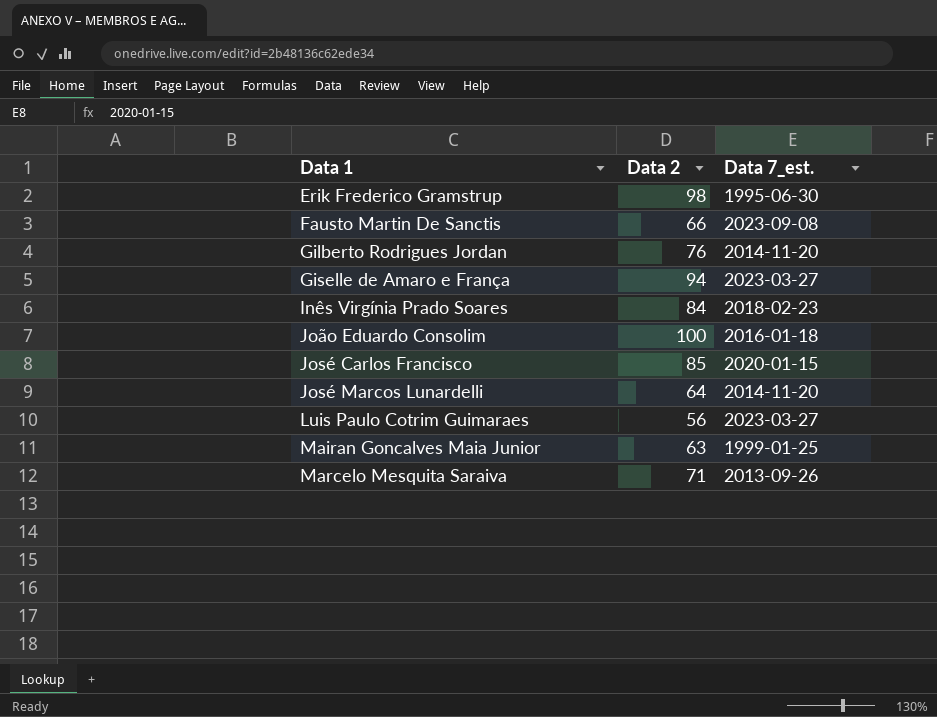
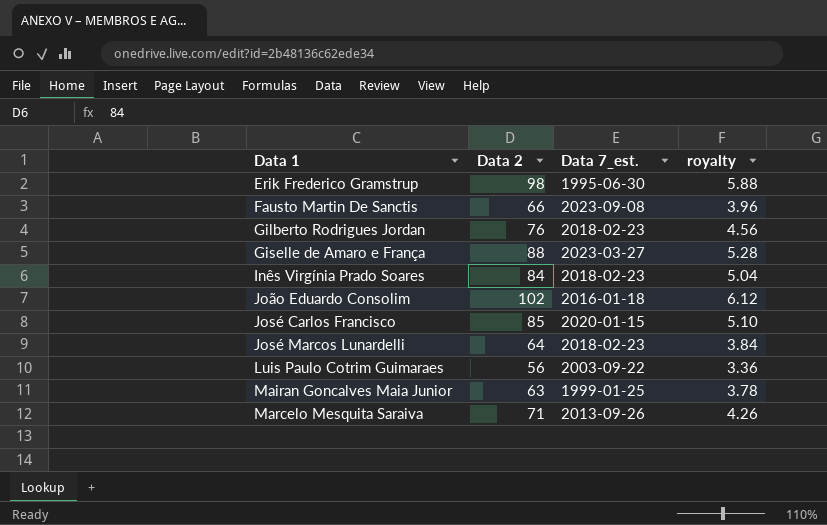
column royalty | formula: none -> [Data 2] * 0.06
Gilberto Rodrigues Jordan | Data 7_est.: 2014-11-20 -> 2018-02-23
Giselle de Amaro e França | Data 2: 94 -> 88
João Eduardo Consolim | Data 2: 100 -> 102
José Marcos Lunardelli | Data 7_est.: 2014-11-20 -> 2018-02-23
Luis Paulo Cotrim Guimaraes | Data 7_est.: 2023-03-27 -> 2003-09-22

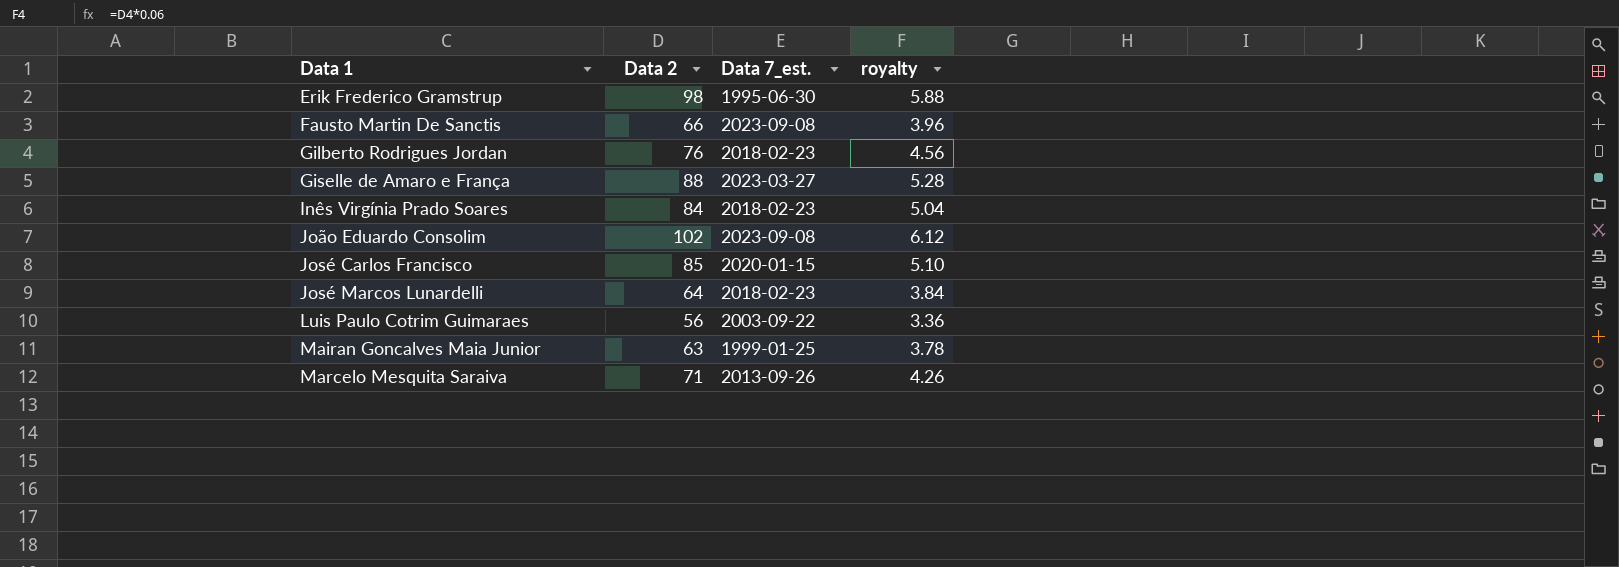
João Eduardo Consolim | Data 7_est.: 2016-01-18 -> 2023-09-08

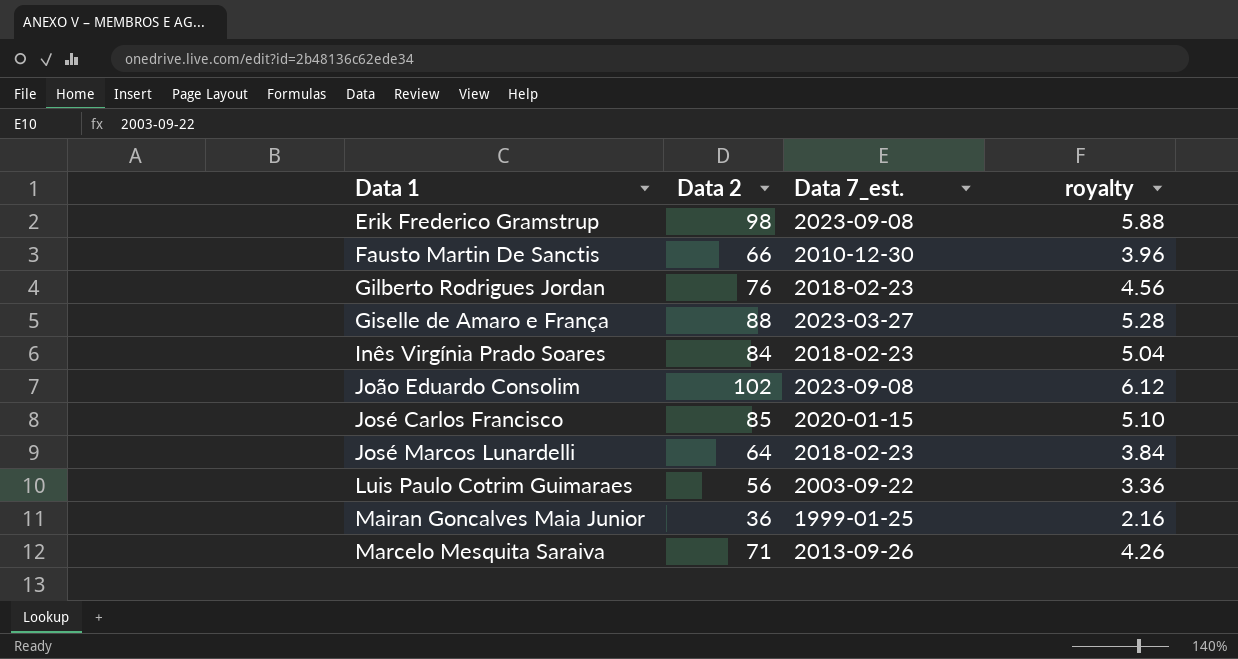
Erik Frederico Gramstrup | Data 7_est.: 1995-06-30 -> 2023-09-08
Fausto Martin De Sanctis | Data 7_est.: 2023-09-08 -> 2010-12-30
Mairan Goncalves Maia Junior | Data 2: 63 -> 36
Mairan Goncalves Maia Junior | royalty: 3.78 -> 2.16

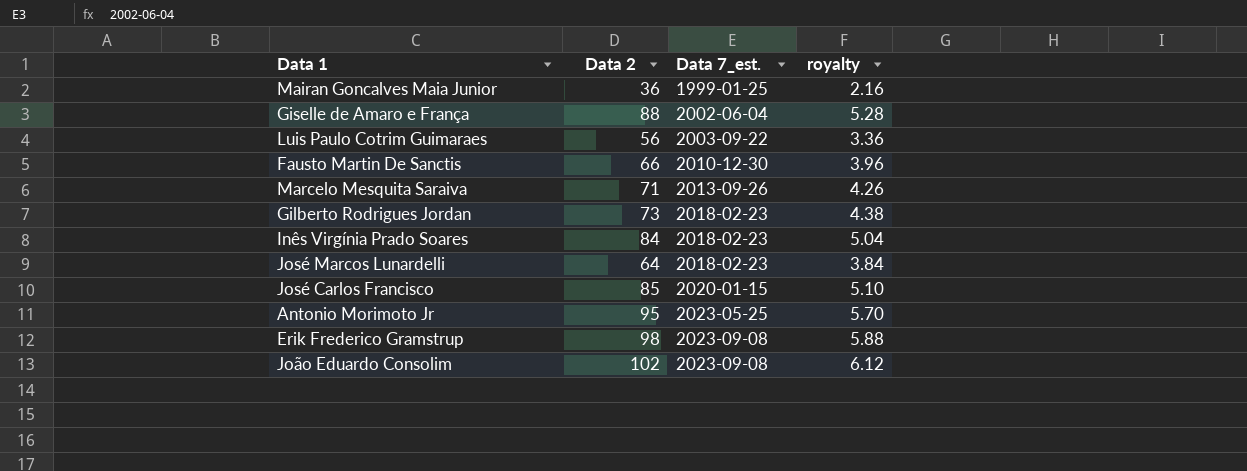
row order: Data 1 ascending -> Data 7_est. ascending
Giselle de Amaro e França | Data 7_est.: 2023-03-27 -> 2002-06-04
Gilberto Rodrigues Jordan | Data 2: 76 -> 73
Gilberto Rodrigues Jordan | royalty: 4.56 -> 4.38
row Antonio Morimoto Jr: none -> 95 | 2023-05-25 | 5.70

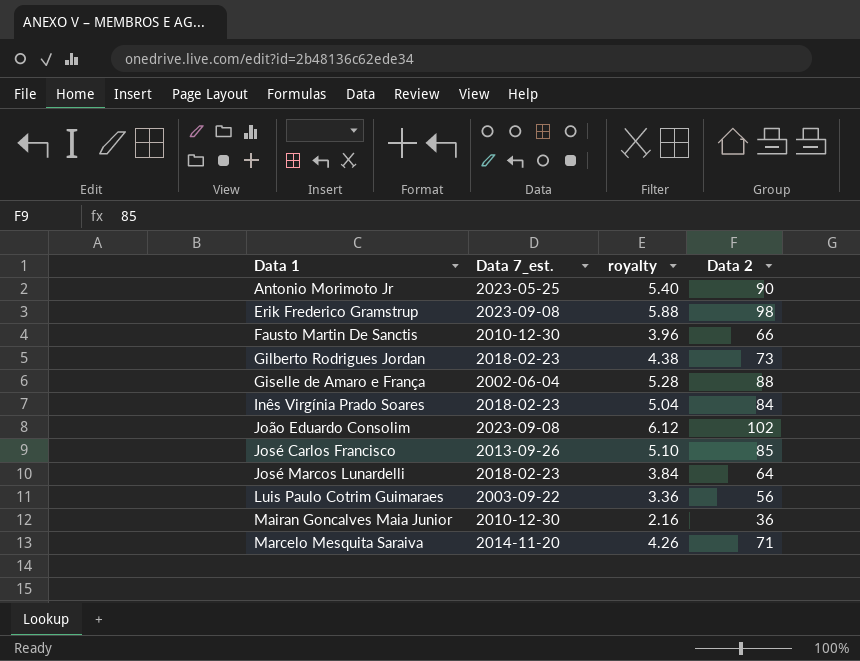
row order: Data 7_est. ascending -> Data 1 ascending
column Data 2 | position: 2 -> 4
Antonio Morimoto Jr | royalty: 5.70 -> 5.40
Antonio Morimoto Jr | Data 2: 95 -> 90
José Carlos Francisco | Data 7_est.: 2020-01-15 -> 2013-09-26
Mairan Goncalves Maia Junior | Data 7_est.: 1999-01-25 -> 2010-12-30
Marcelo Mesquita Saraiva | Data 7_est.: 2013-09-26 -> 2014-11-20

